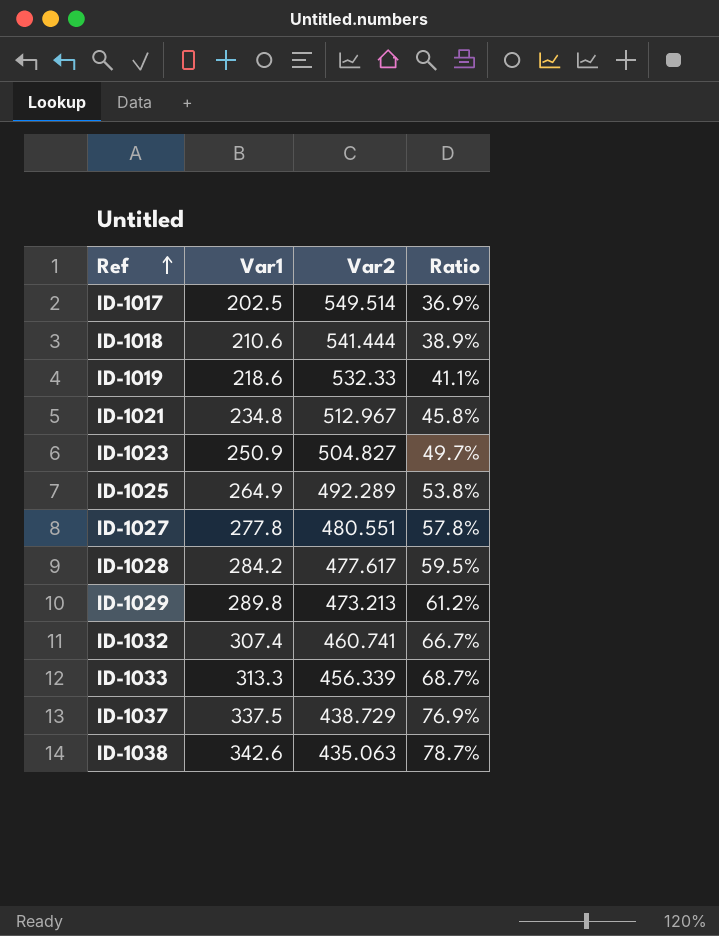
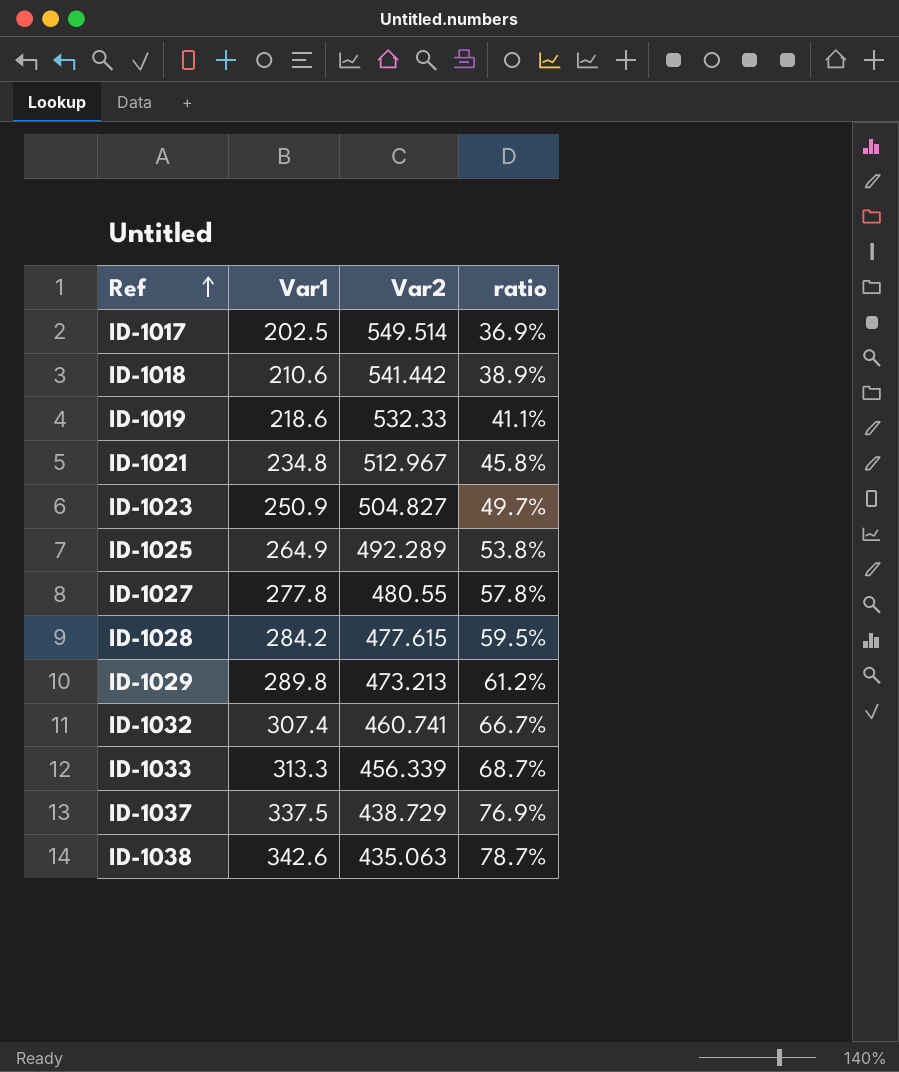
column name: Ratio -> ratio
ID-1018 | Var2: 541.444 -> 541.442
ID-1027 | Var2: 480.551 -> 480.55
ID-1028 | Var2: 477.617 -> 477.615

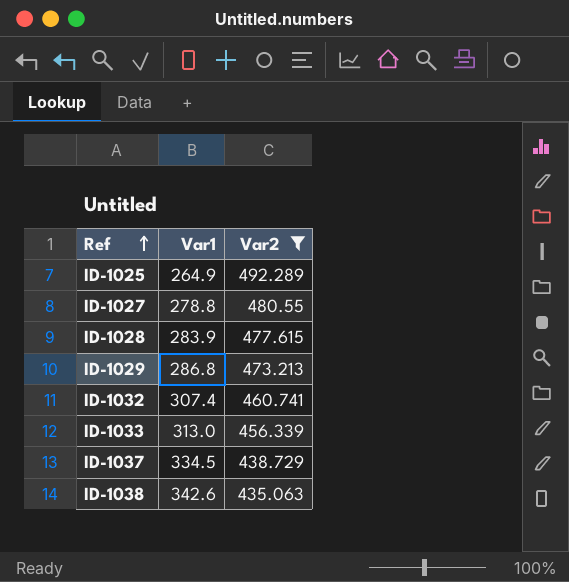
filter: none -> Var2 <= 492.289
column ratio | formula: [Var1] / [Var2] -> none
ID-1027 | Var1: 277.8 -> 278.8
ID-1028 | Var1: 284.2 -> 283.9
ID-1029 | Var1: 289.8 -> 286.8
ID-1033 | Var1: 313.3 -> 313.0
ID-1037 | Var1: 337.5 -> 334.5

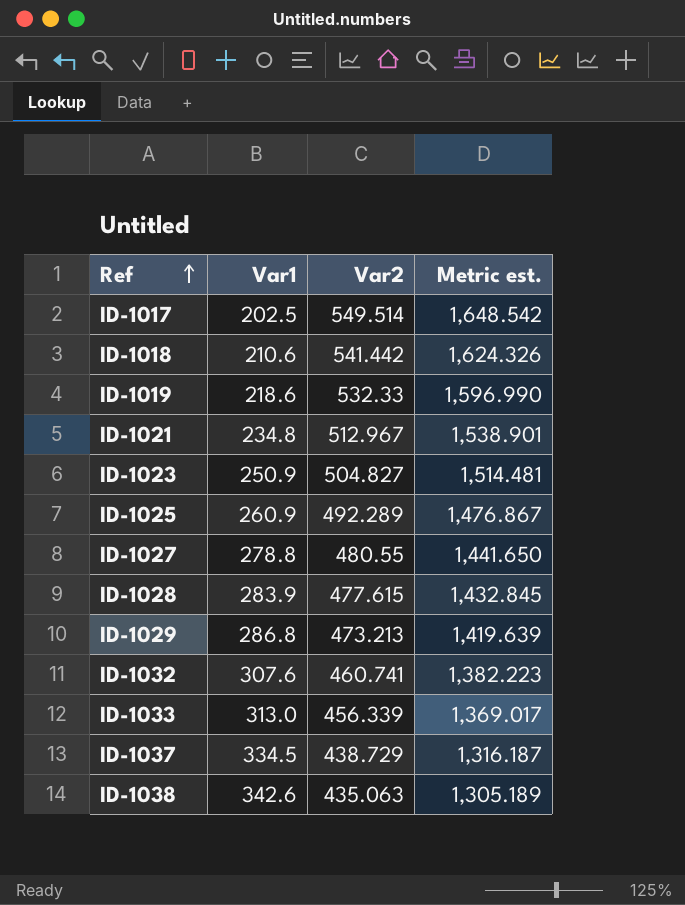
filter: Var2 <= 492.289 -> none
column Metric est. | formula: none -> [Var2] * 3
ID-1025 | Var1: 264.9 -> 260.9
ID-1032 | Var1: 307.4 -> 307.6

